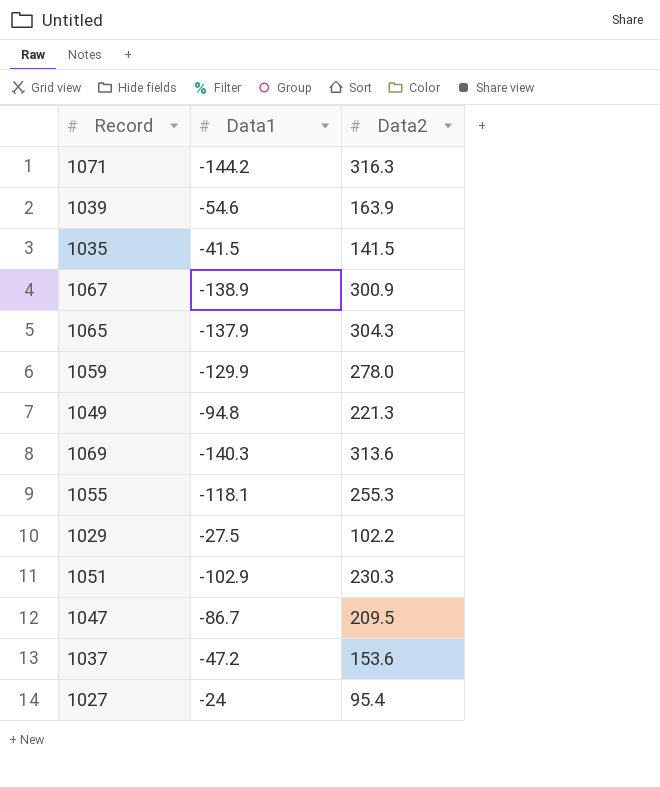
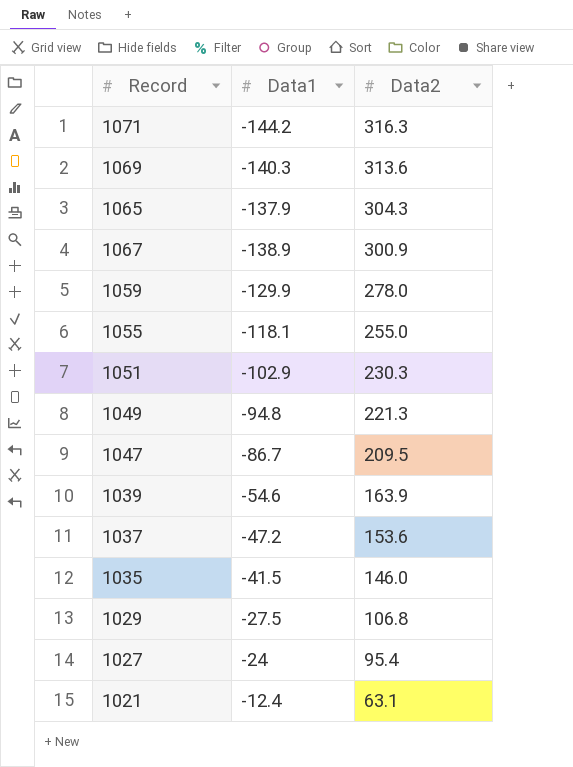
row order: none -> Data2 descending
1055 | Data2: 255.3 -> 255.0
1035 | Data2: 141.5 -> 146.0
1029 | Data2: 102.2 -> 106.8
row 1021: none -> -12.4 | 63.1

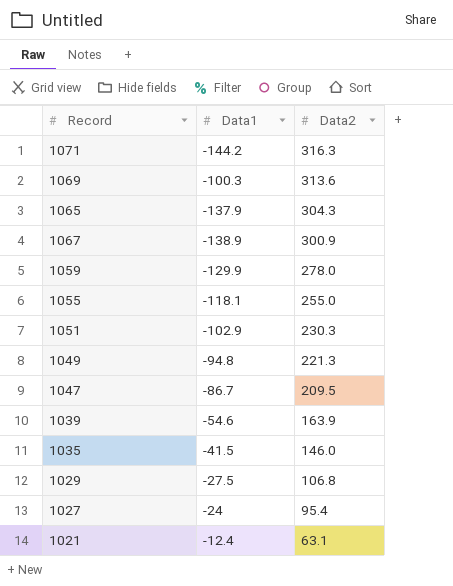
row 1037: -47.2 | 153.6 -> none
1069 | Data1: -140.3 -> -100.3

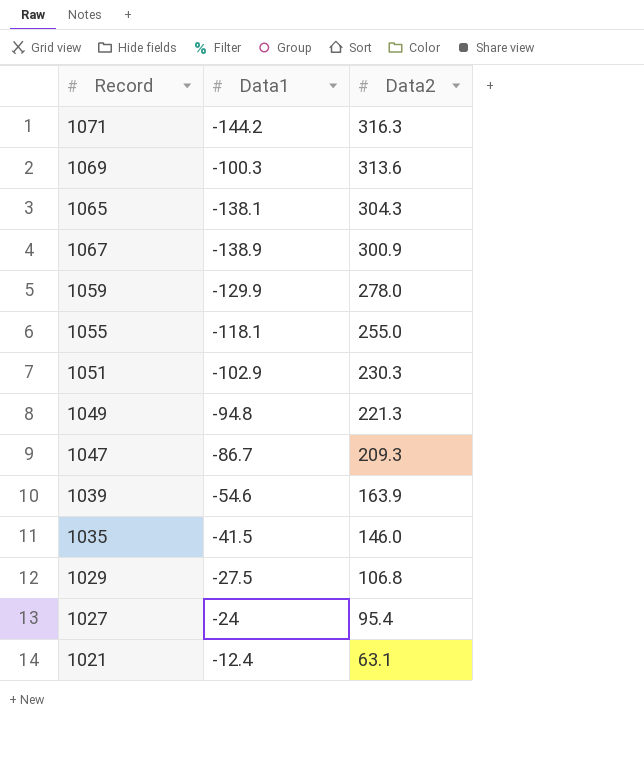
1065 | Data1: -137.9 -> -138.1
1047 | Data2: 209.5 -> 209.3

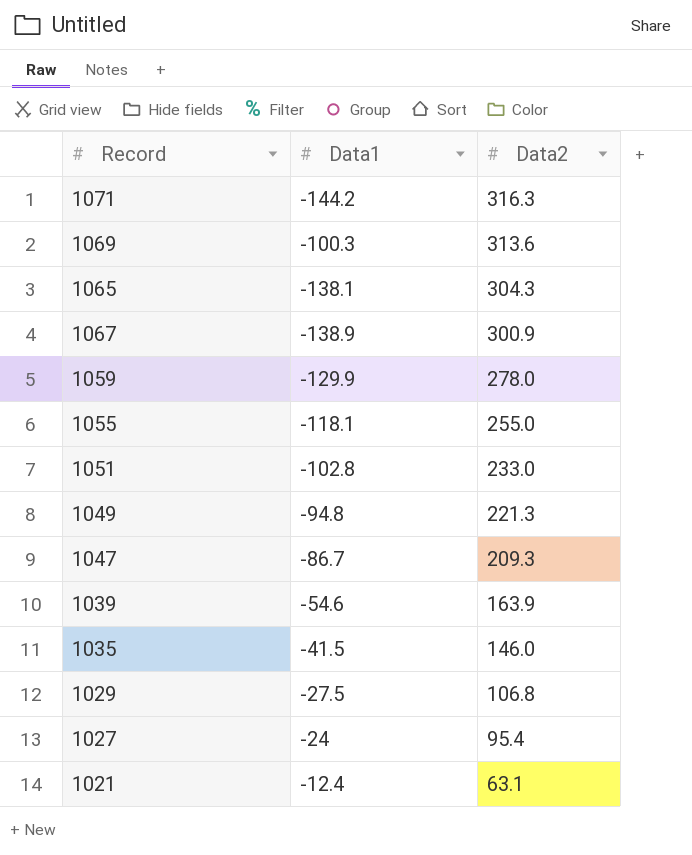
1051 | Data1: -102.9 -> -102.8
1051 | Data2: 230.3 -> 233.0

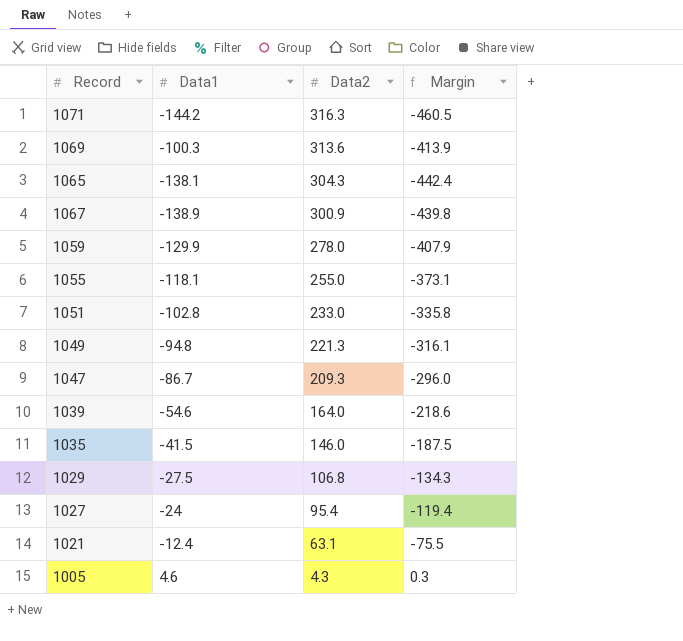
column Margin | formula: none -> [Data1] - [Data2]
1039 | Data2: 163.9 -> 164.0
row 1005: none -> 4.6 | 4.3 | 0.3

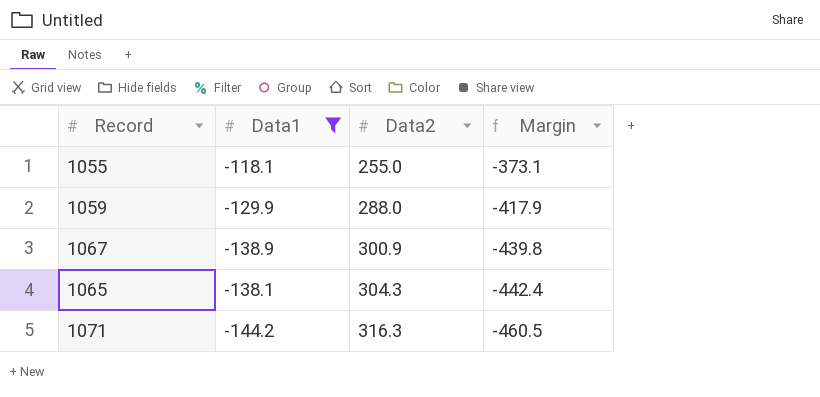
filter: none -> Data1 <= -118.1
row order: Data2 descending -> Data2 ascending
1059 | Data2: 278.0 -> 288.0
1059 | Margin: -407.9 -> -417.9

